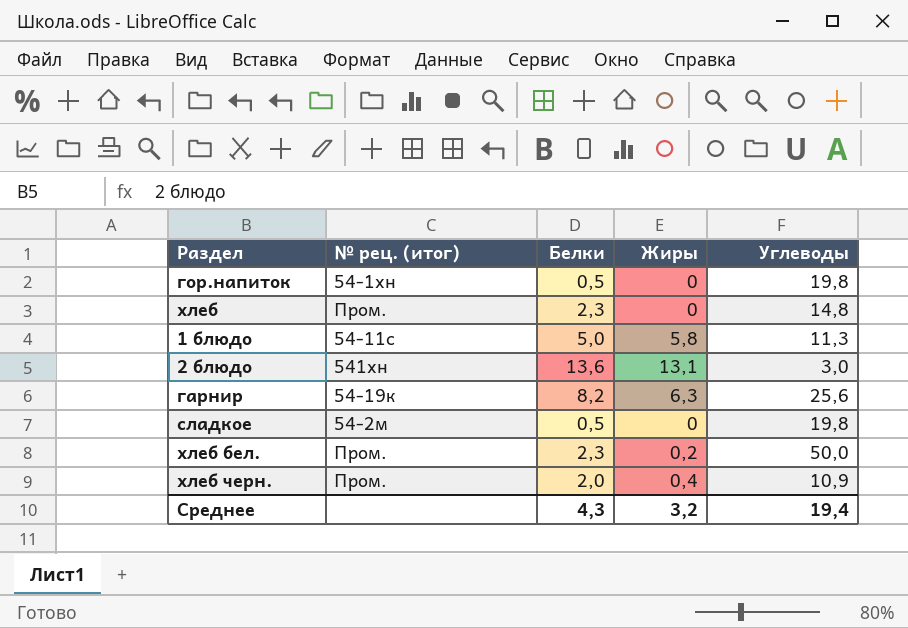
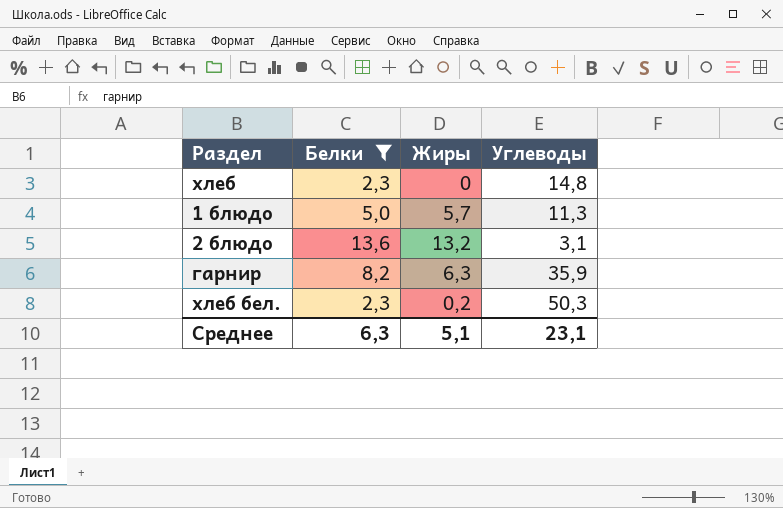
filter: none -> Белки >= 2,3
column № рец. (итог) | position: 2 -> none
1 блюдо | Жиры: 5,8 -> 5,7
2 блюдо | Жиры: 13,1 -> 13,2
2 блюдо | Углеводы: 3,0 -> 3,1
гарнир | Углеводы: 25,6 -> 35,9
хлеб бел. | Углеводы: 50,0 -> 50,3
Среднее | Белки: 4,3 -> 6,3
Среднее | Жиры: 3,2 -> 5,1
Среднее | Углеводы: 19,4 -> 23,1

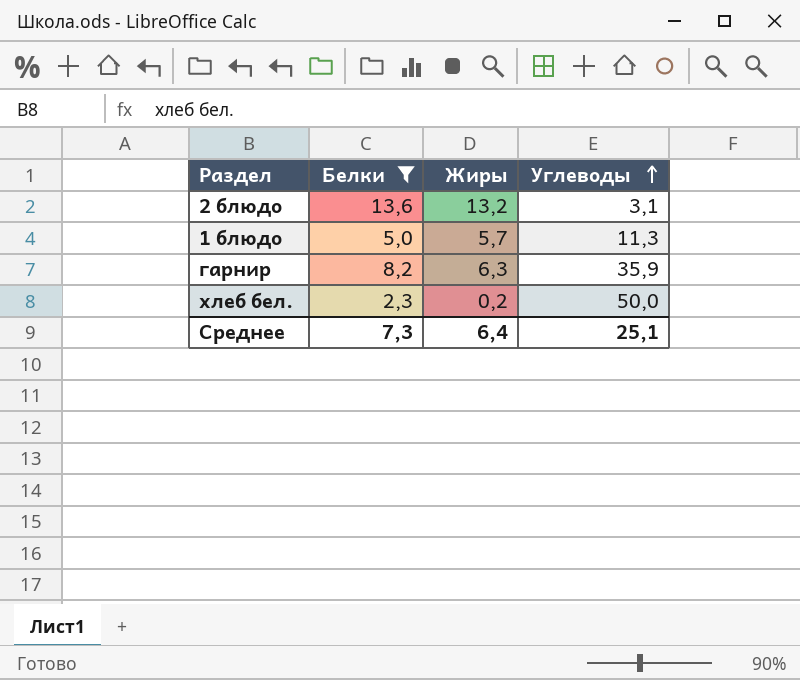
row order: none -> Углеводы ascending
row хлеб: 2,3 | 0 | 14,8 -> none
хлеб бел. | Углеводы: 50,3 -> 50,0
Среднее | Белки: 6,3 -> 7,3
Среднее | Жиры: 5,1 -> 6,4
Среднее | Углеводы: 23,1 -> 25,1

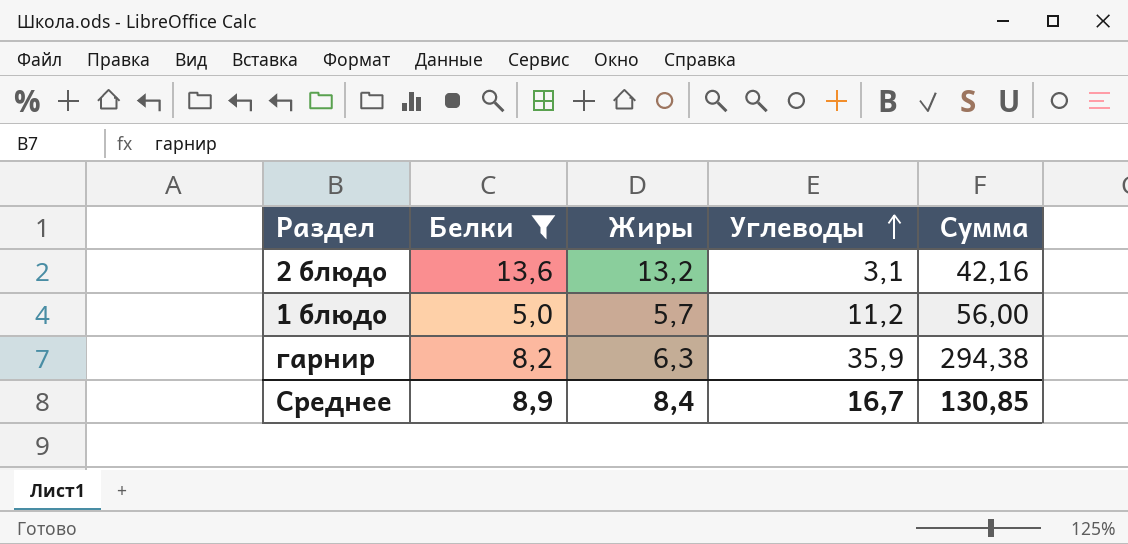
column Сумма | formula: none -> [Белки] * [Углеводы]
row хлеб бел.: 2,3 | 0,2 | 50,0 -> none
1 блюдо | Углеводы: 11,3 -> 11,2
Среднее | Белки: 7,3 -> 8,9
Среднее | Жиры: 6,4 -> 8,4
Среднее | Углеводы: 25,1 -> 16,7

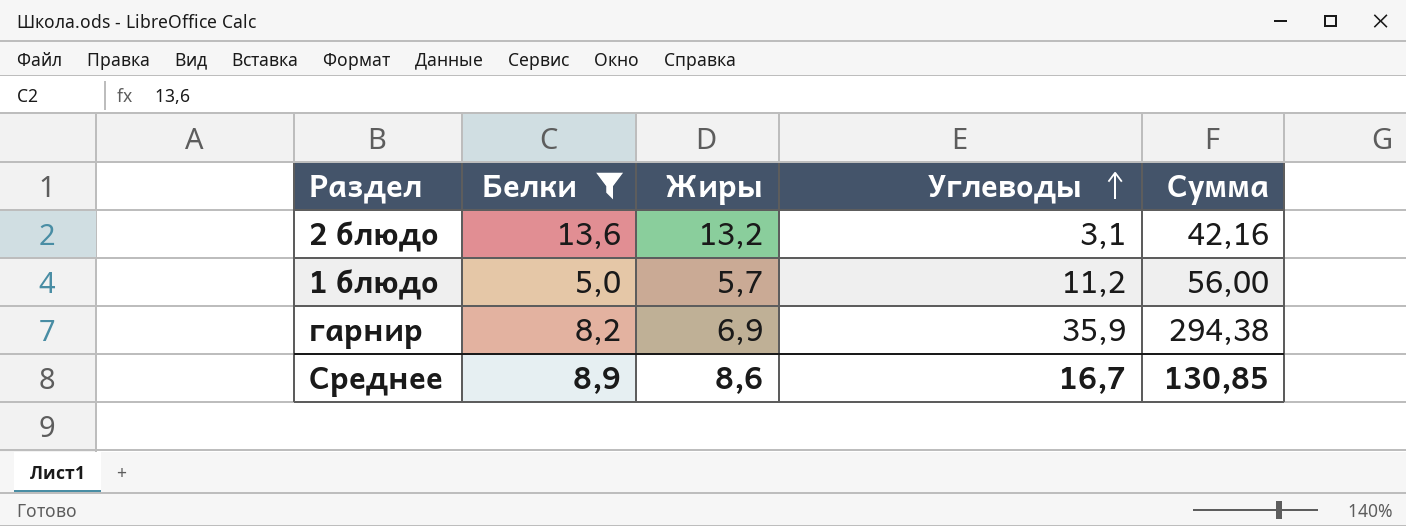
гарнир | Жиры: 6,3 -> 6,9
Среднее | Жиры: 8,4 -> 8,6

